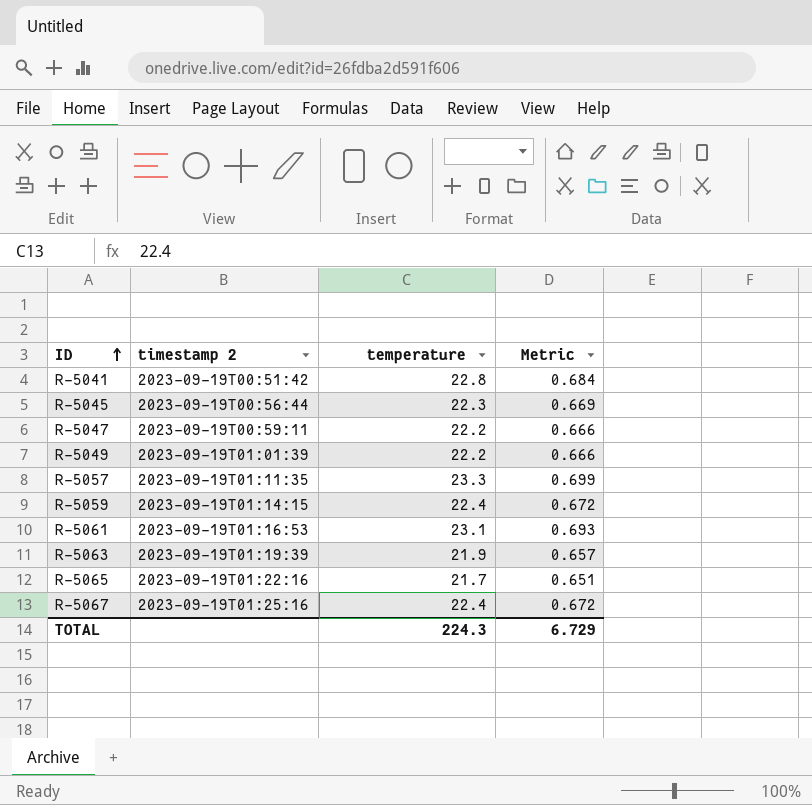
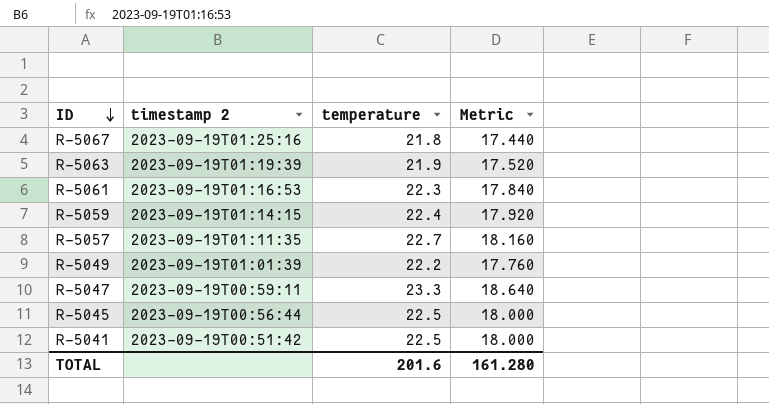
row order: ID ascending -> ID descending
column Metric | formula: [temperature] * 0.03 -> [temperature] * 0.8
row R-5065: 2023-09-19T01:22:16 | 21.7 | 0.651 -> none
R-5067 | temperature: 22.4 -> 21.8
R-5061 | temperature: 23.1 -> 22.3
R-5057 | temperature: 23.3 -> 22.7
R-5047 | temperature: 22.2 -> 23.3
R-5045 | temperature: 22.3 -> 22.5
R-5041 | temperature: 22.8 -> 22.5
TOTAL | temperature: 224.3 -> 201.6
TOTAL | Metric: 6.729 -> 161.280

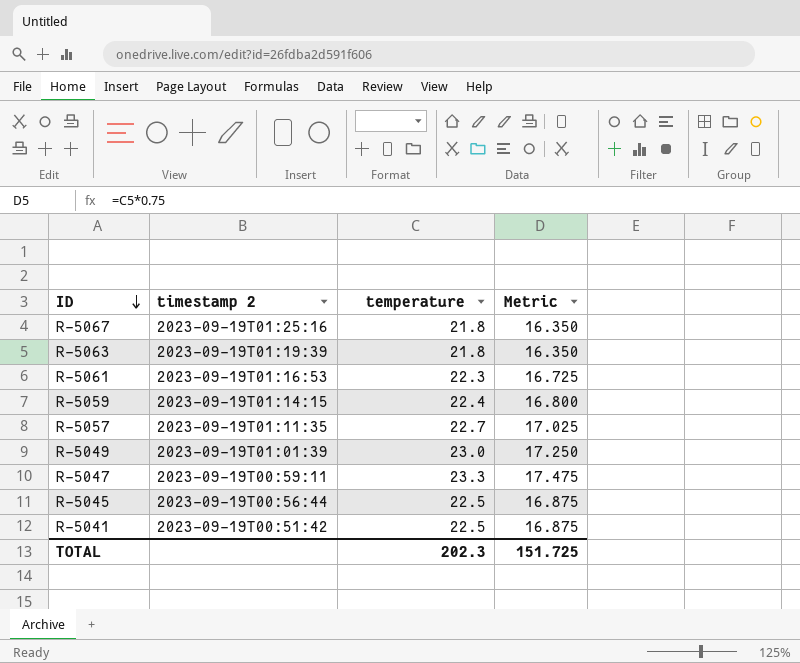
column Metric | formula: [temperature] * 0.8 -> [temperature] * 0.75
R-5063 | temperature: 21.9 -> 21.8
R-5049 | temperature: 22.2 -> 23.0
TOTAL | temperature: 201.6 -> 202.3
TOTAL | Metric: 161.280 -> 151.725

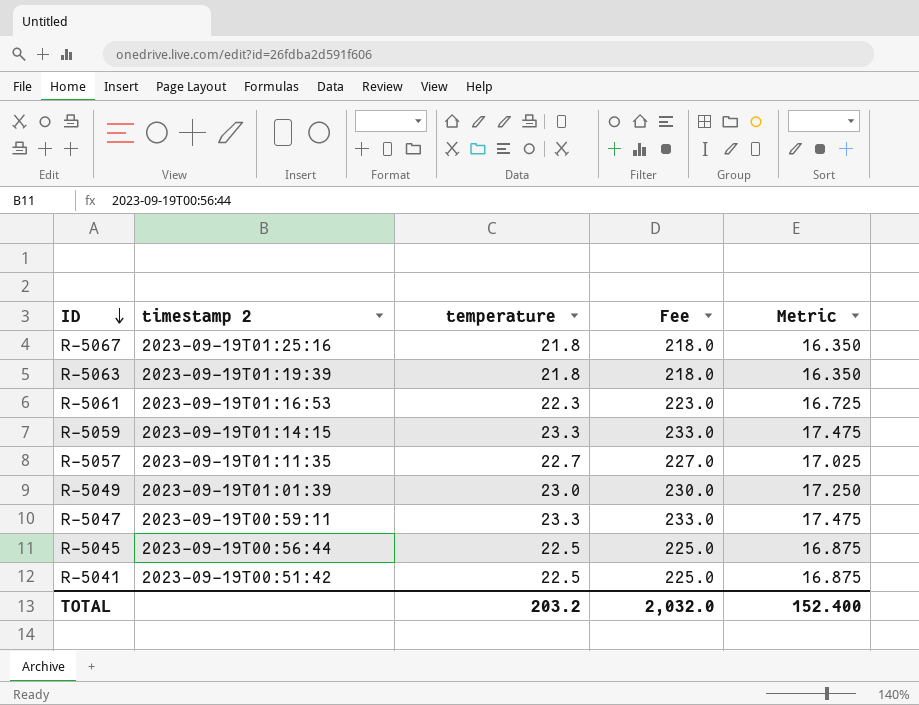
column Fee | formula: none -> [temperature] * 10
R-5059 | temperature: 22.4 -> 23.3
R-5059 | Metric: 16.800 -> 17.475
TOTAL | temperature: 202.3 -> 203.2
TOTAL | Metric: 151.725 -> 152.400

